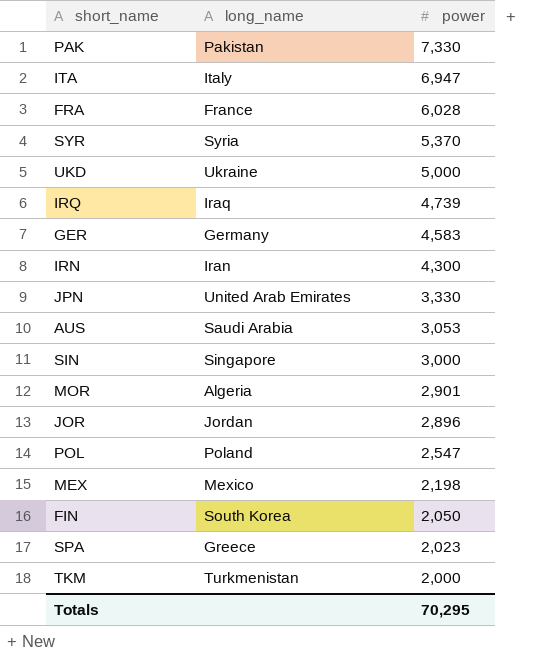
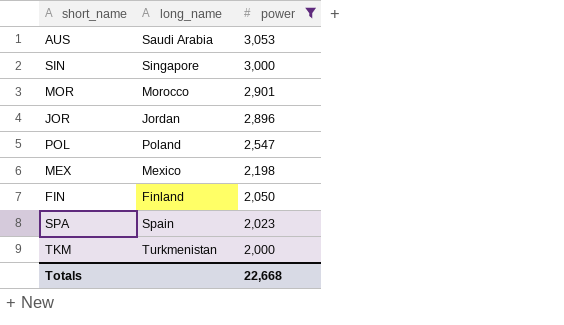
filter: none -> power <= 3,053
MOR | long_name: Algeria -> Morocco
FIN | long_name: South Korea -> Finland
SPA | long_name: Greece -> Spain
Totals | power: 70,295 -> 22,668

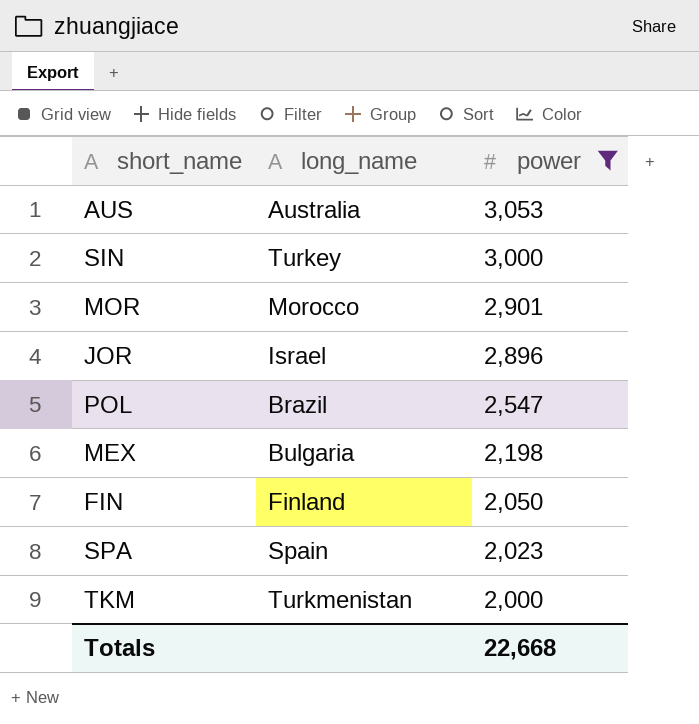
AUS | long_name: Saudi Arabia -> Australia
SIN | long_name: Singapore -> Turkey
JOR | long_name: Jordan -> Israel
POL | long_name: Poland -> Brazil
MEX | long_name: Mexico -> Bulgaria

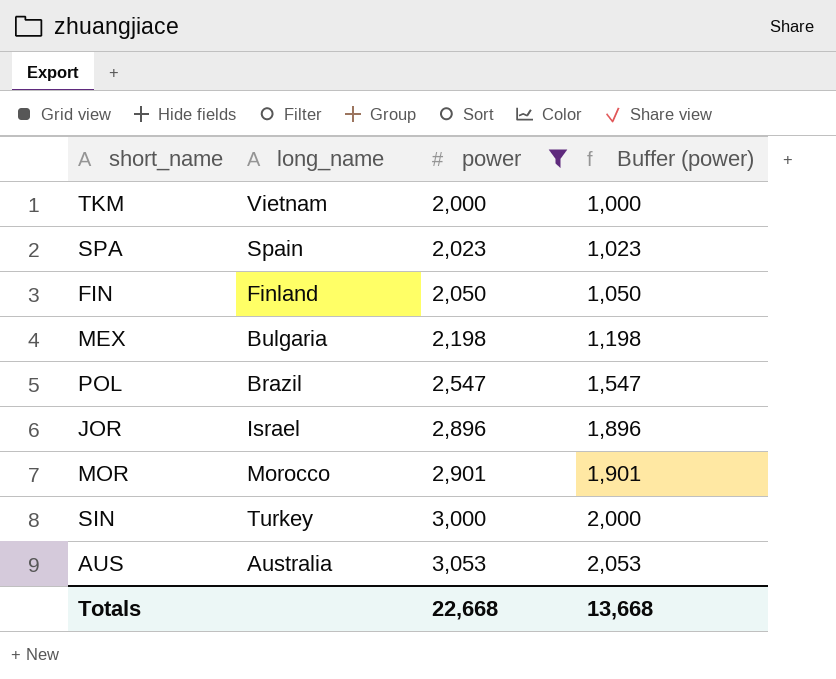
row order: power descending -> power ascending
column Buffer (power) | formula: none -> [power] - 1000
TKM | long_name: Turkmenistan -> Vietnam

